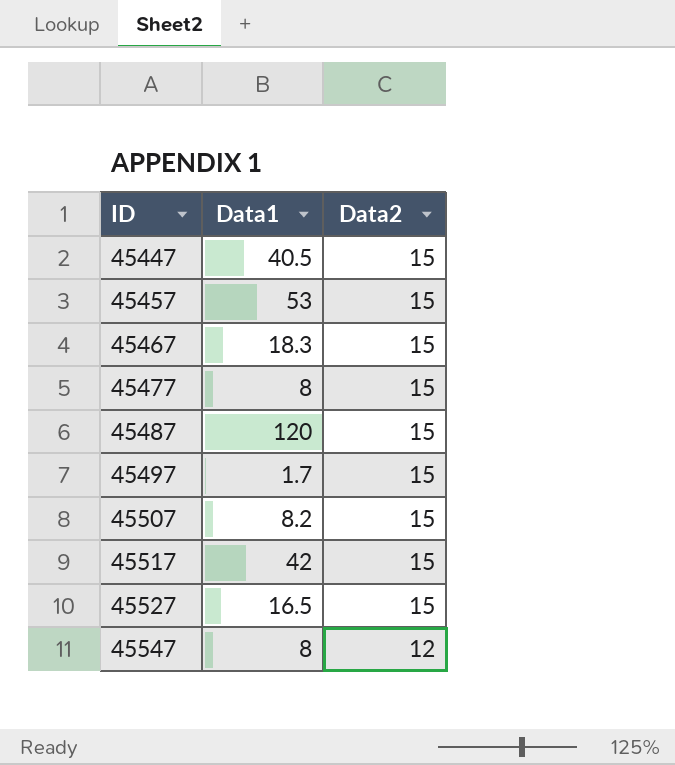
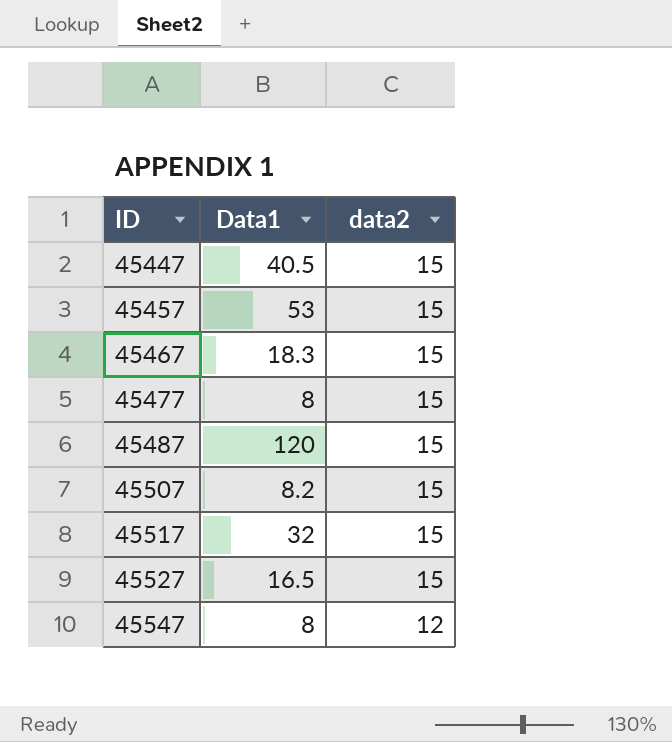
column name: Data2 -> data2
row 45497: 1.7 | 15 -> none
45517 | Data1: 42 -> 32

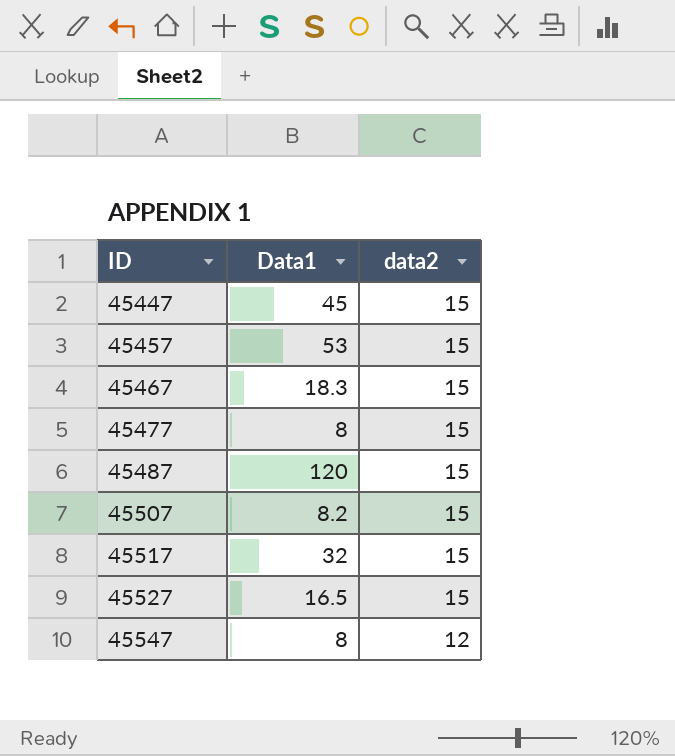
45447 | Data1: 40.5 -> 45

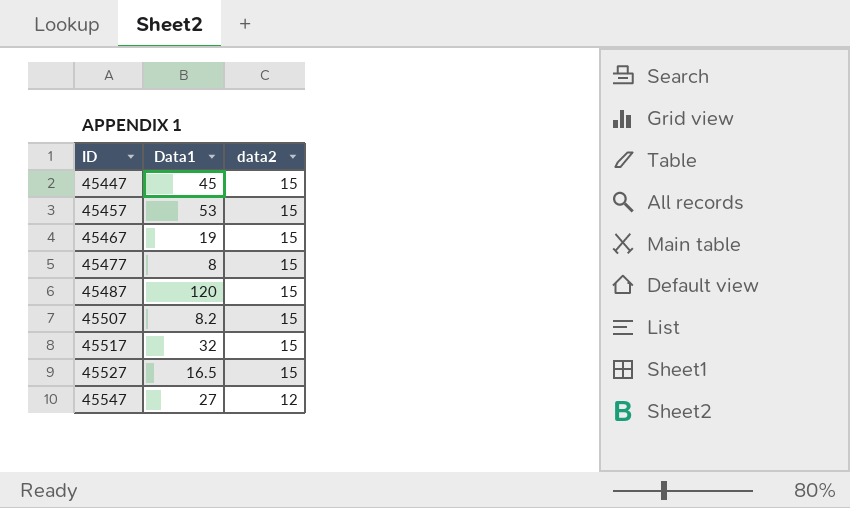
45467 | Data1: 18.3 -> 19
45547 | Data1: 8 -> 27

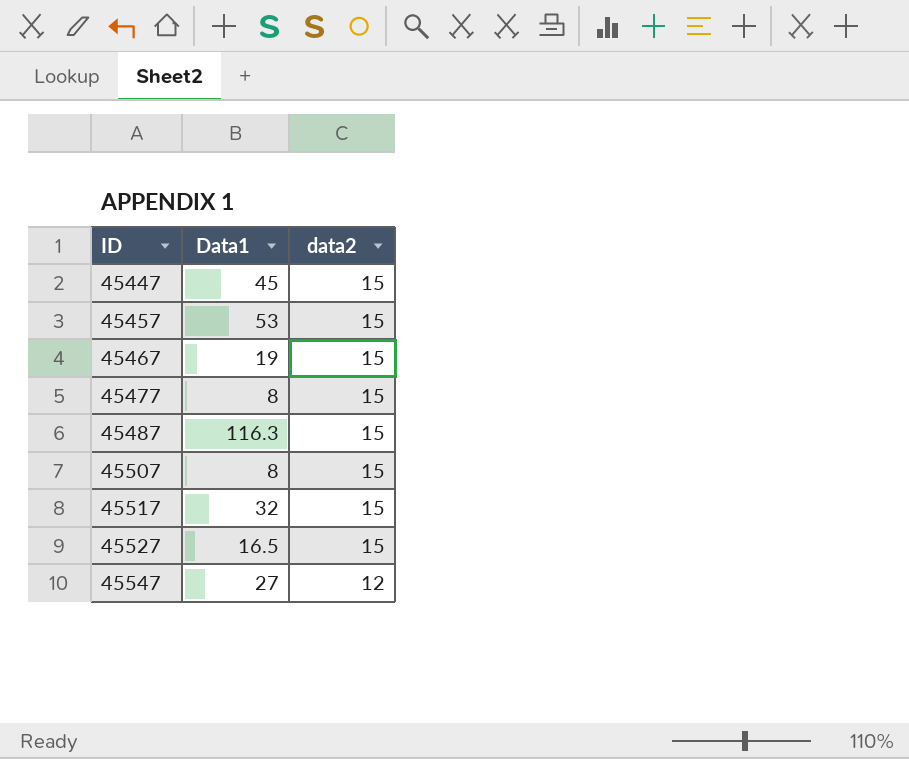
45487 | Data1: 120 -> 116.3
45507 | Data1: 8.2 -> 8

